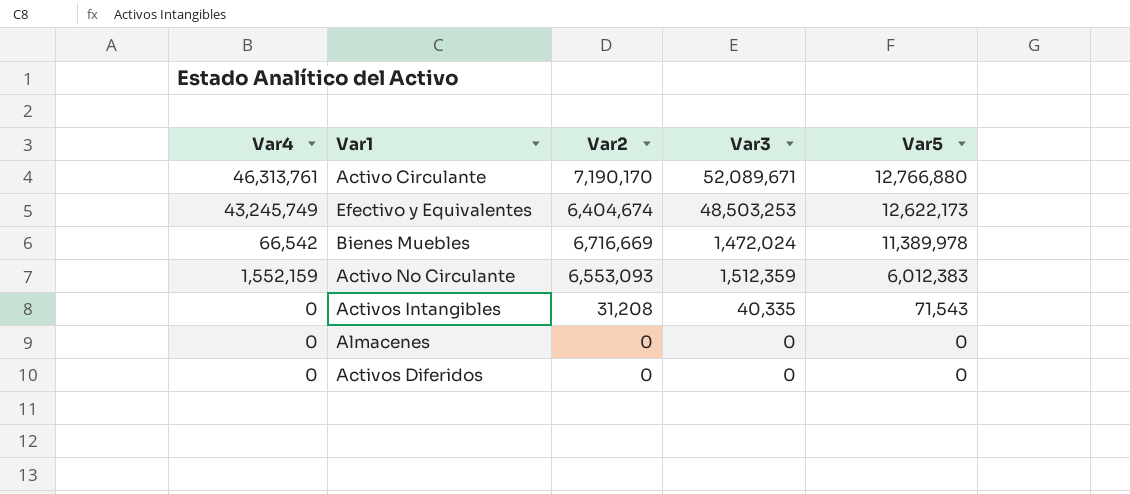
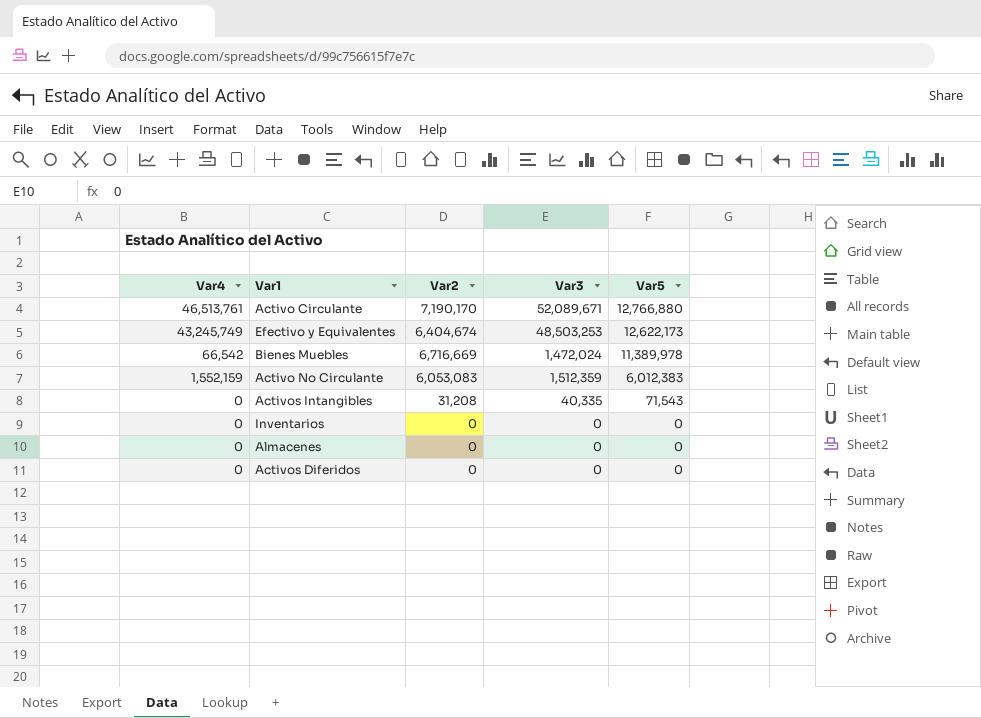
Activo Circulante | Var4: 46,313,761 -> 46,513,761
Activo No Circulante | Var2: 6,553,093 -> 6,053,083
row Inventarios: none -> 0 | 0 | 0 | 0

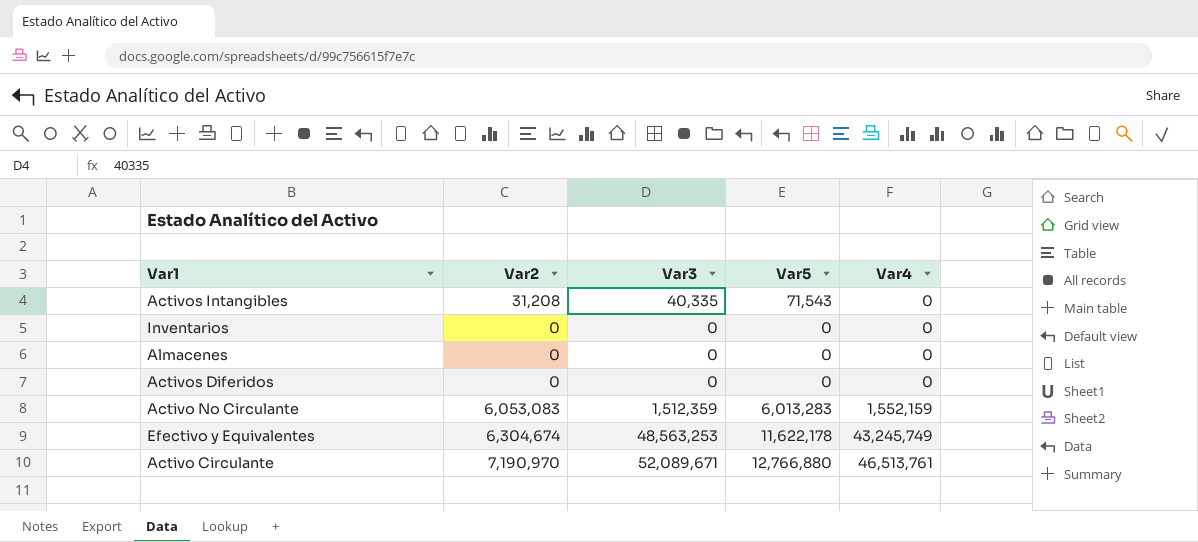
row order: Var5 descending -> Var4 ascending
column Var4 | position: 1 -> 5
row Bienes Muebles: 66,542 | 6,716,669 | 1,472,024 | 11,389,978 -> none
Activo No Circulante | Var5: 6,012,383 -> 6,013,283
Efectivo y Equivalentes | Var2: 6,404,674 -> 6,304,674
Efectivo y Equivalentes | Var3: 48,503,253 -> 48,563,253
Efectivo y Equivalentes | Var5: 12,622,173 -> 11,622,178
Activo Circulante | Var2: 7,190,170 -> 7,190,970

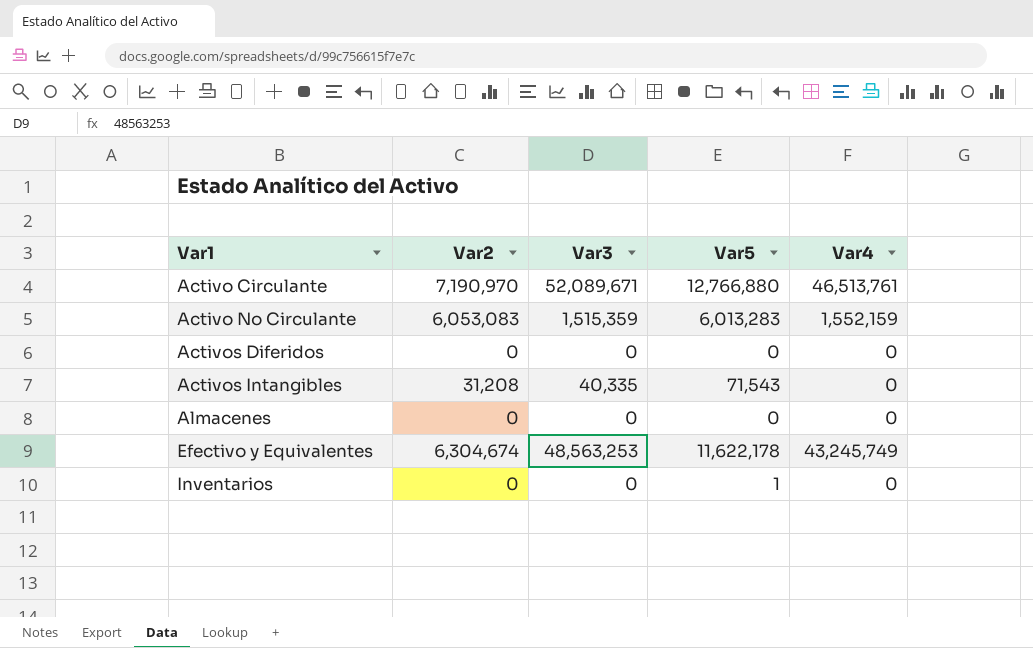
row order: Var4 ascending -> Var1 ascending
Activo No Circulante | Var3: 1,512,359 -> 1,515,359
Inventarios | Var5: 0 -> 1

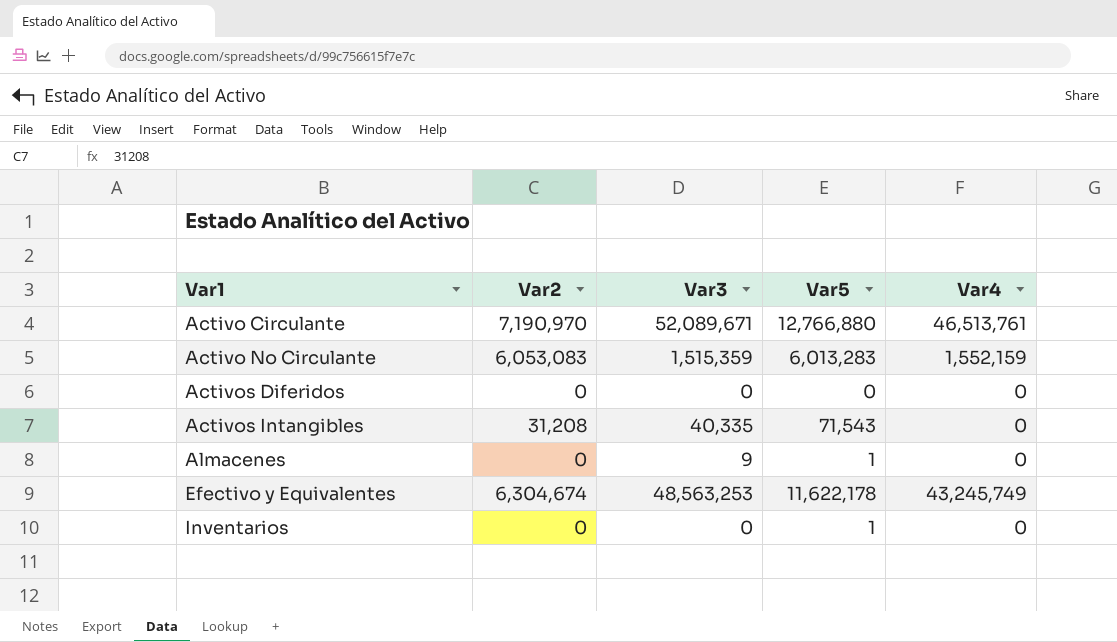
Almacenes | Var3: 0 -> 9
Almacenes | Var5: 0 -> 1

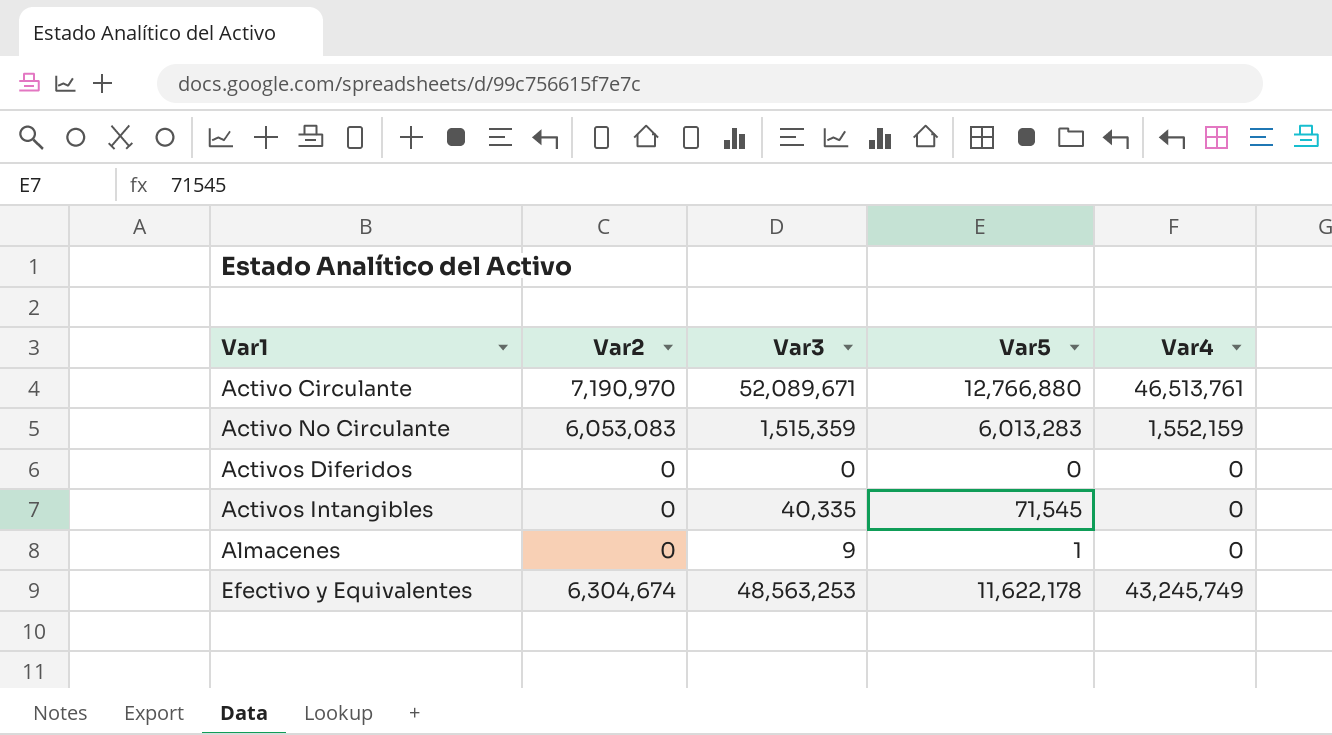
row Inventarios: 0 | 0 | 1 | 0 -> none
Activos Intangibles | Var2: 31,208 -> 0
Activos Intangibles | Var5: 71,543 -> 71,545

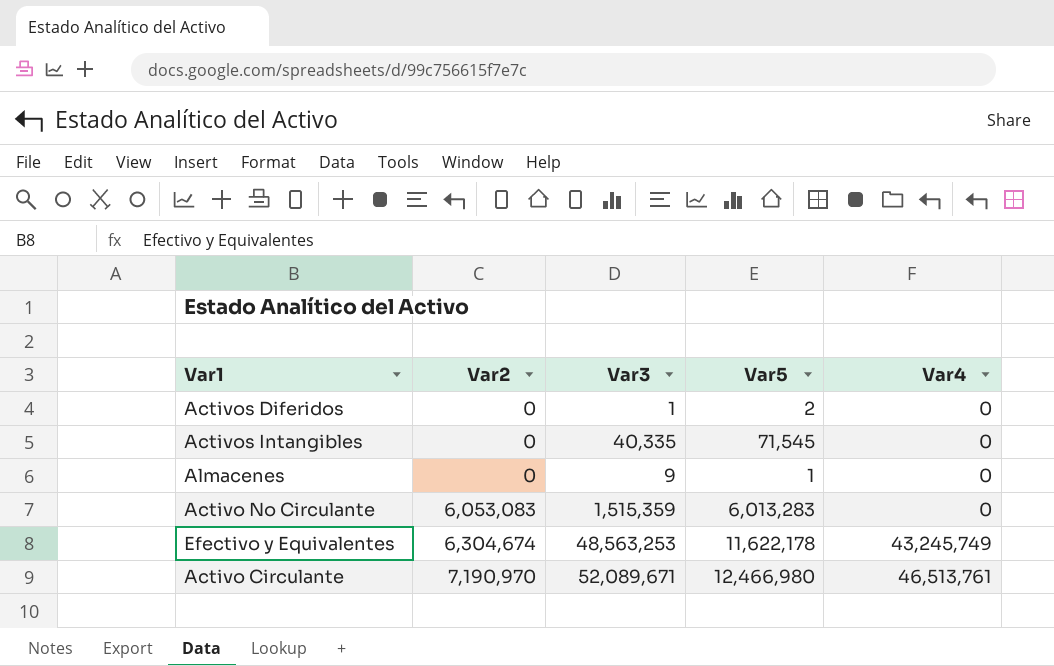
row order: Var1 ascending -> Var2 ascending
Activos Diferidos | Var3: 0 -> 1
Activos Diferidos | Var5: 0 -> 2
Activo No Circulante | Var4: 1,552,159 -> 0
Activo Circulante | Var5: 12,766,880 -> 12,466,980

